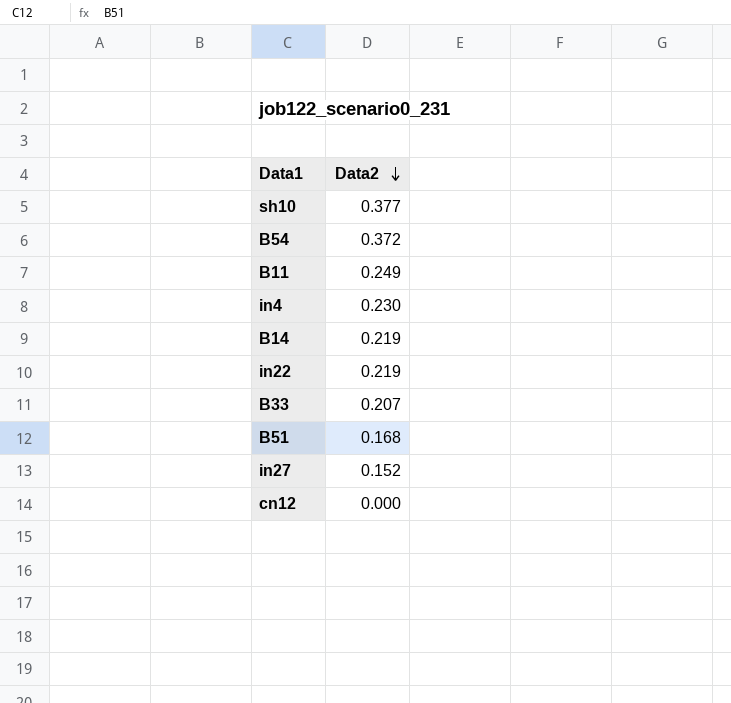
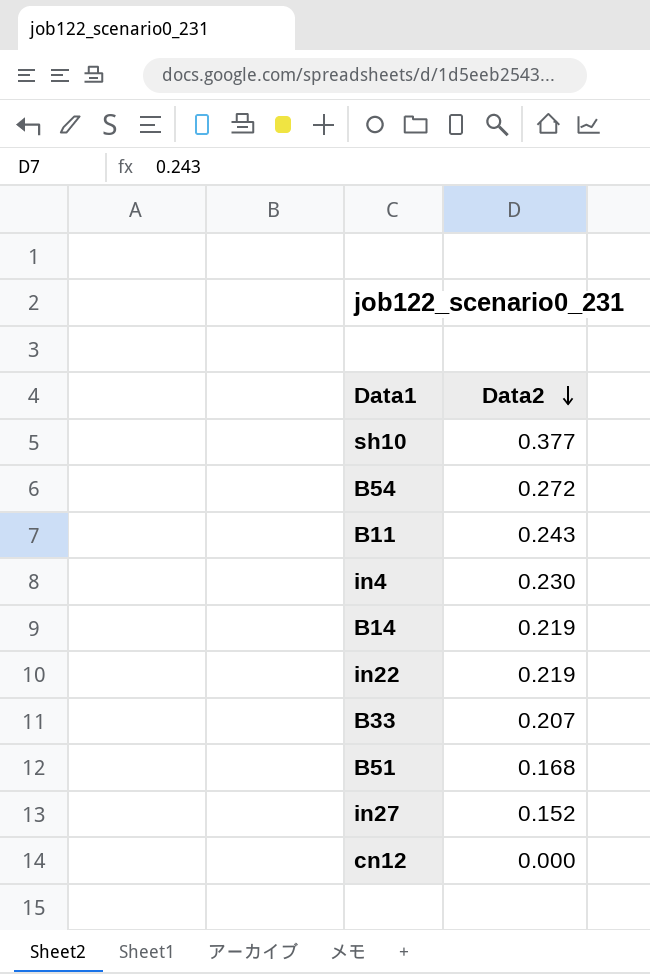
B54 | Data2: 0.372 -> 0.272
B11 | Data2: 0.249 -> 0.243

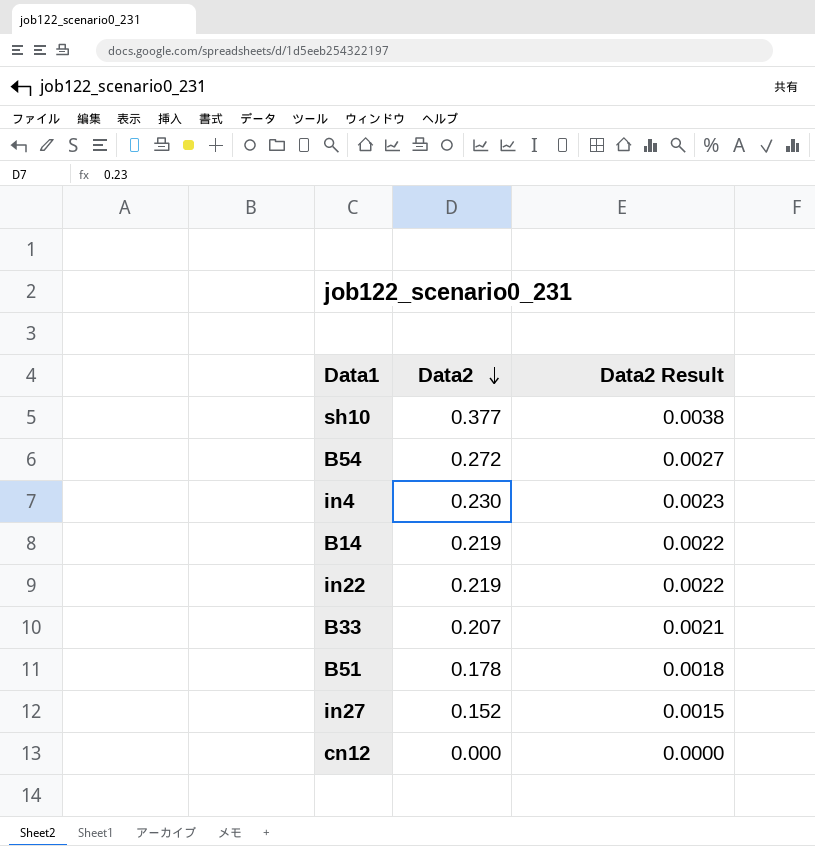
column Data2 Result | formula: none -> [Data2] * 0.01
row B11: 0.243 -> none
B51 | Data2: 0.168 -> 0.178

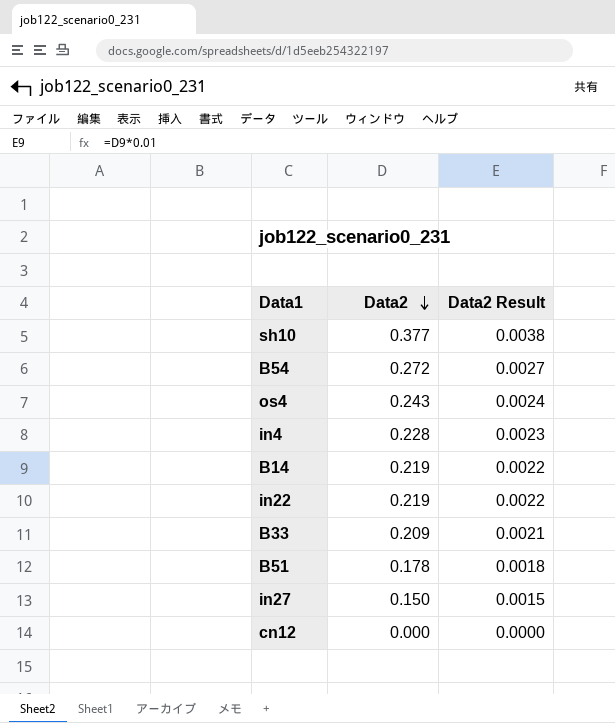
row os4: none -> 0.243 | 0.0024
in4 | Data2: 0.230 -> 0.228
B33 | Data2: 0.207 -> 0.209
in27 | Data2: 0.152 -> 0.150

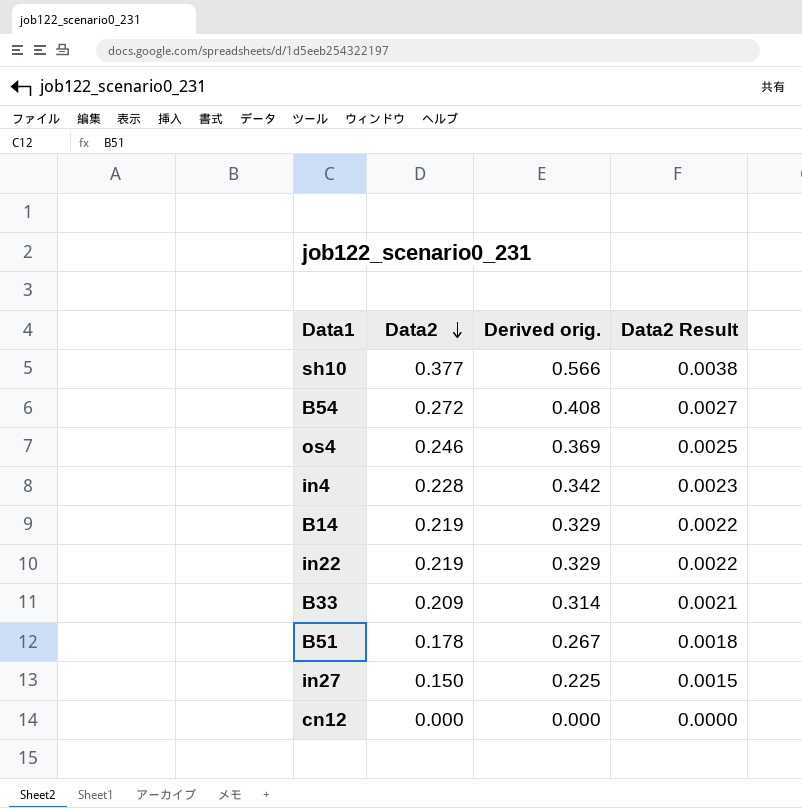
column Derived orig. | formula: none -> [Data2] * 1.5
os4 | Data2: 0.243 -> 0.246
os4 | Data2 Result: 0.0024 -> 0.0025

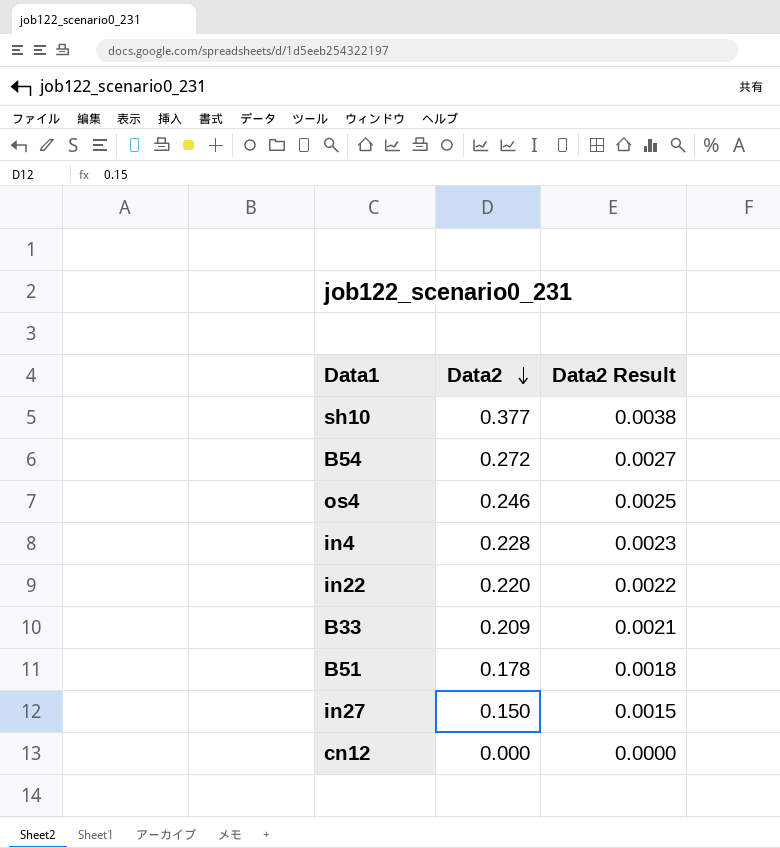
column Derived orig. | formula: [Data2] * 1.5 -> none
row B14: 0.219 | 0.329 | 0.0022 -> none
in22 | Data2: 0.219 -> 0.220

